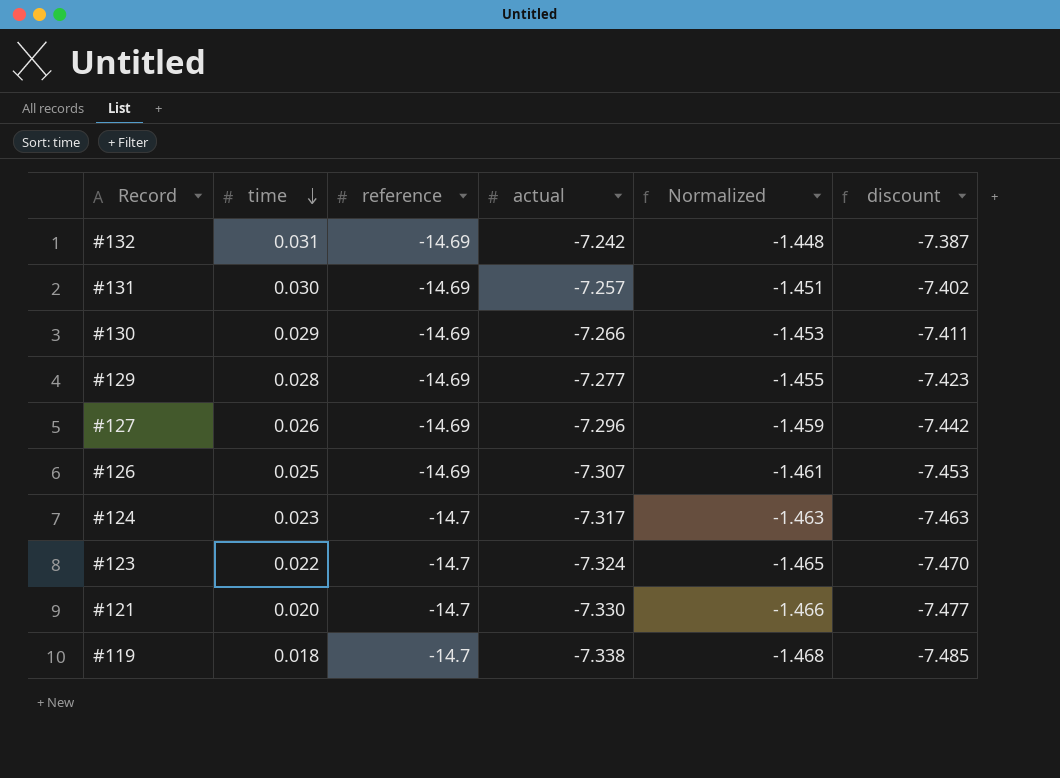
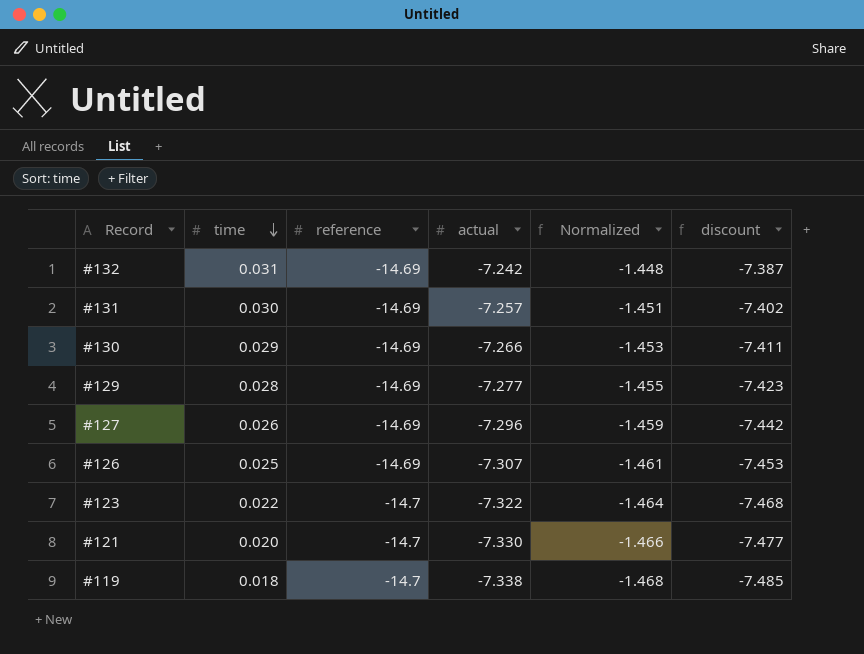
row #124: 0.023 | -14.7 | -7.317 | -1.463 | -7.463 -> none
#123 | actual: -7.324 -> -7.322
#123 | Normalized: -1.465 -> -1.464
#123 | discount: -7.470 -> -7.468

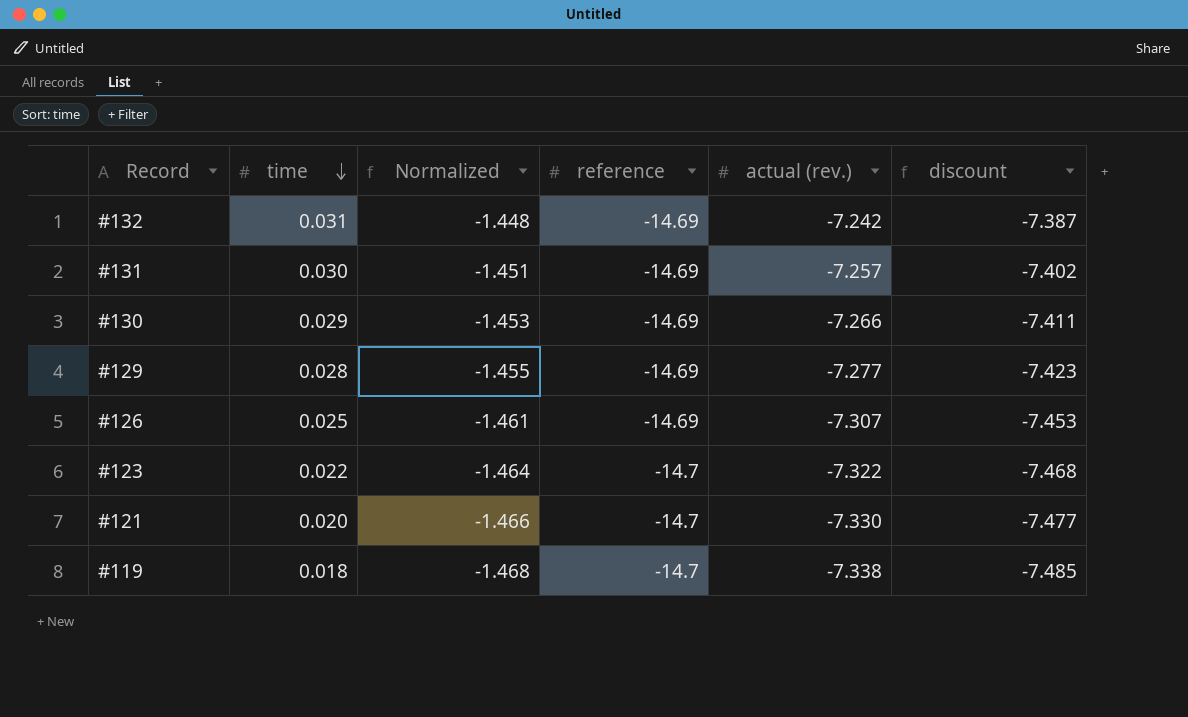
column Normalized | position: 5 -> 3
column name: actual -> actual (rev.)
row #127: 0.026 | -14.69 | -7.296 | -1.459 | -7.442 -> none

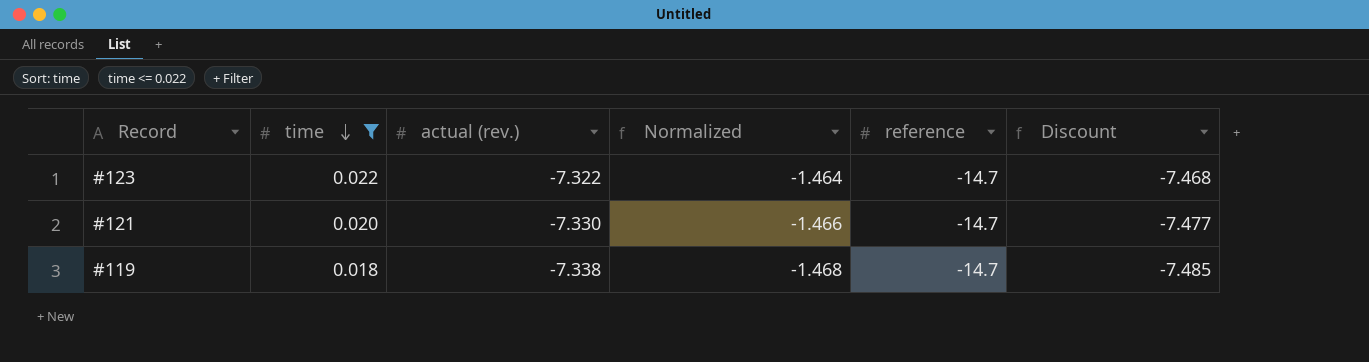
filter: none -> time <= 0.022
column actual (rev.) | position: 5 -> 3
column name: discount -> Discount

